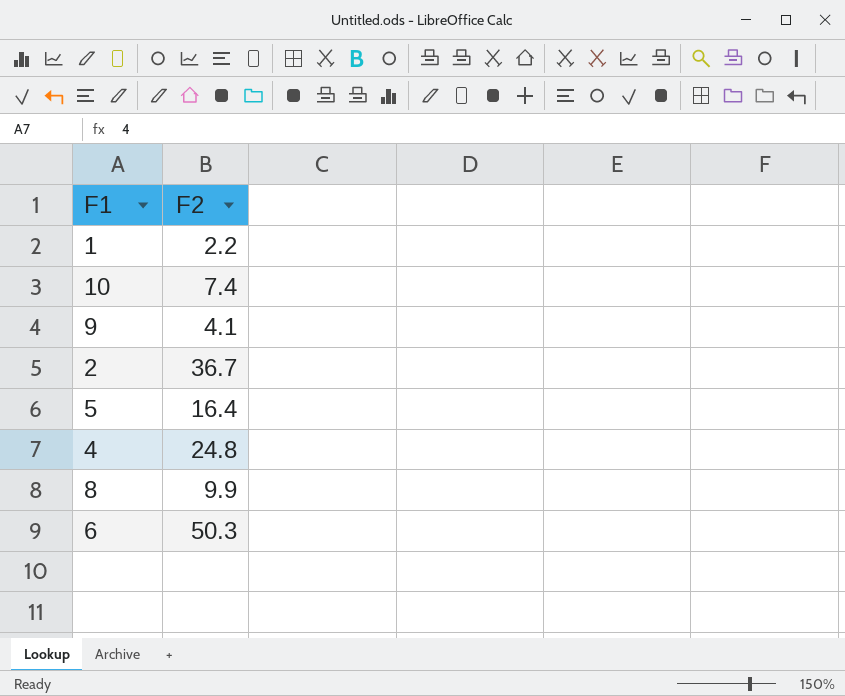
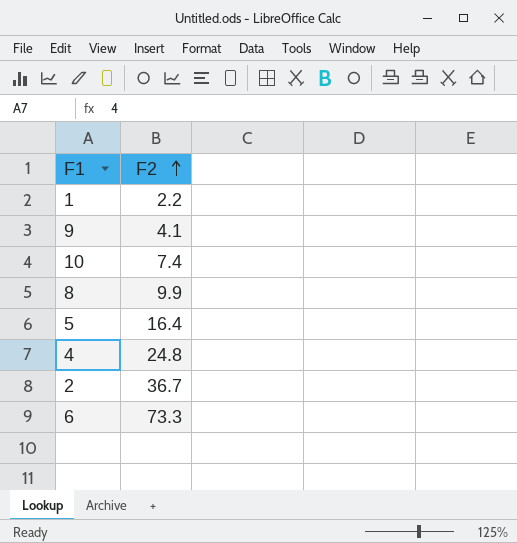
row order: none -> F2 ascending
6 | F2: 50.3 -> 73.3

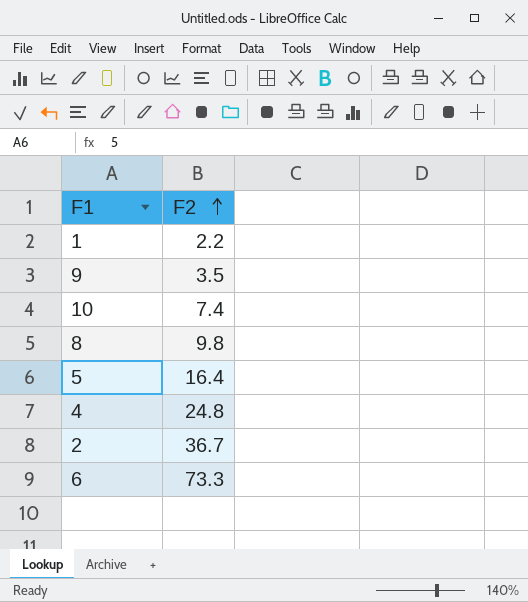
9 | F2: 4.1 -> 3.5
8 | F2: 9.9 -> 9.8

